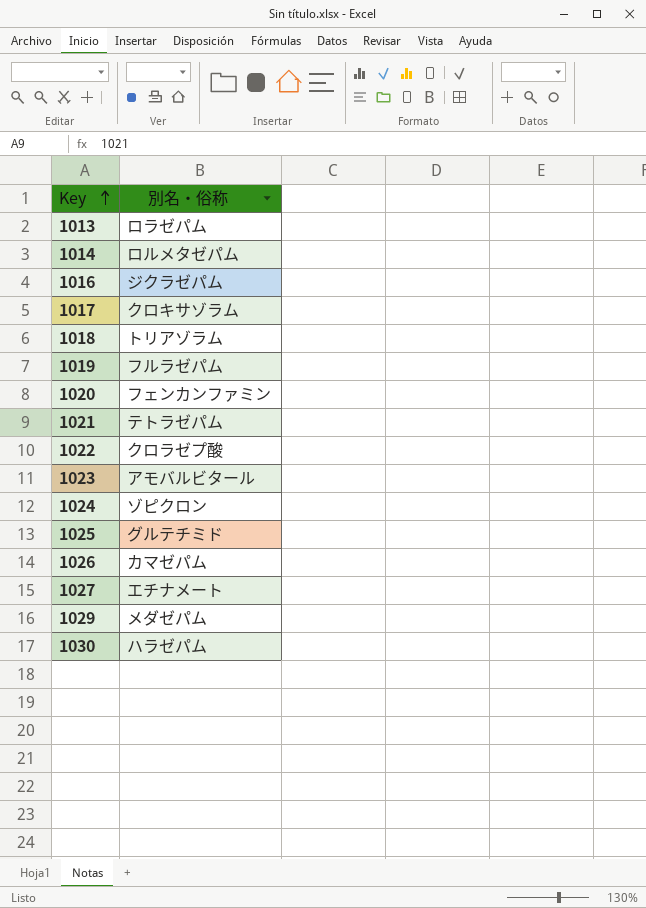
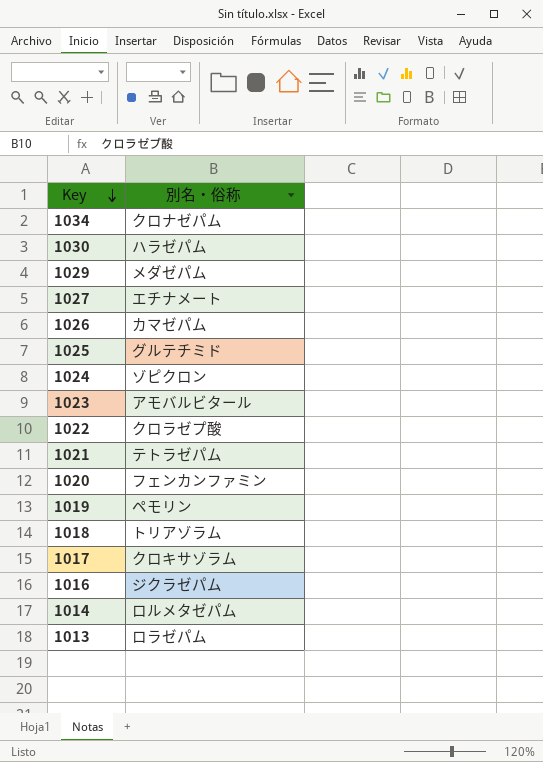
row order: Key ascending -> Key descending
row 1034: none -> クロナゼパム
1019 | 別名・俗称: フルラゼパム -> ペモリン

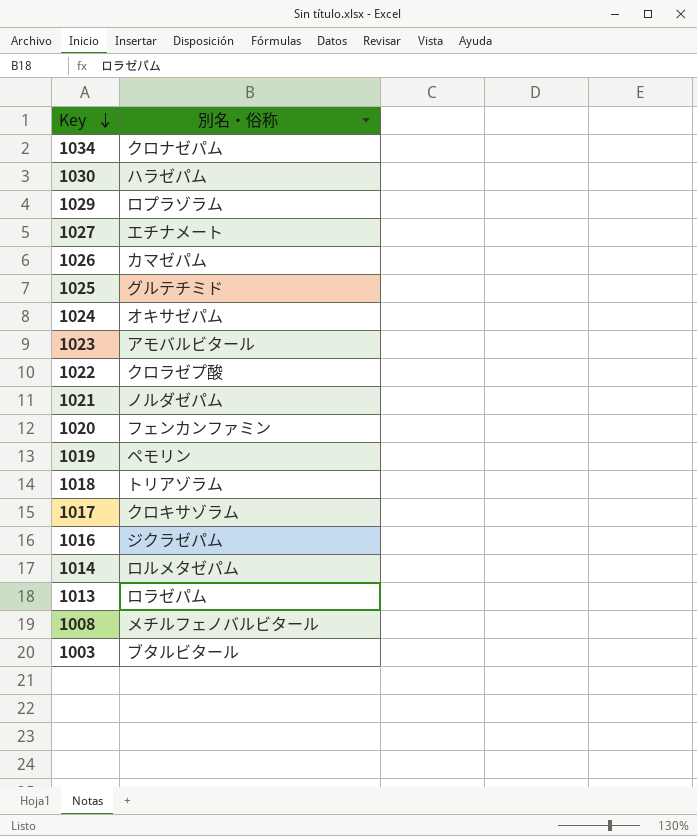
1029 | 別名・俗称: メダゼパム -> ロプラゾラム
1024 | 別名・俗称: ゾピクロン -> オキサゼパム
1021 | 別名・俗称: テトラゼパム -> ノルダゼパム
row 1008: none -> メチルフェノバルビタール
row 1003: none -> ブタルビタール

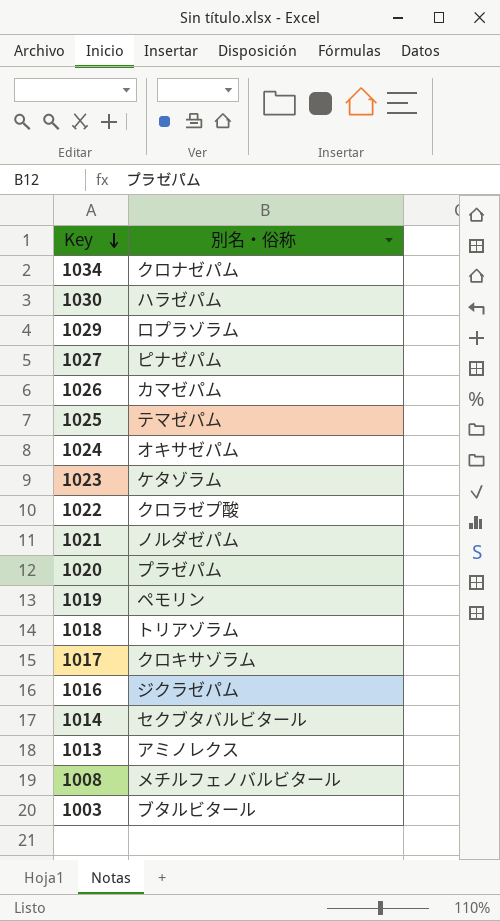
1027 | 別名・俗称: エチナメート -> ピナゼパム
1025 | 別名・俗称: グルテチミド -> テマゼパム
1023 | 別名・俗称: アモバルビタール -> ケタゾラム
1020 | 別名・俗称: フェンカンファミン -> プラゼパム
1014 | 別名・俗称: ロルメタゼパム -> セクブタバルビタール
1013 | 別名・俗称: ロラゼパム -> アミノレクス

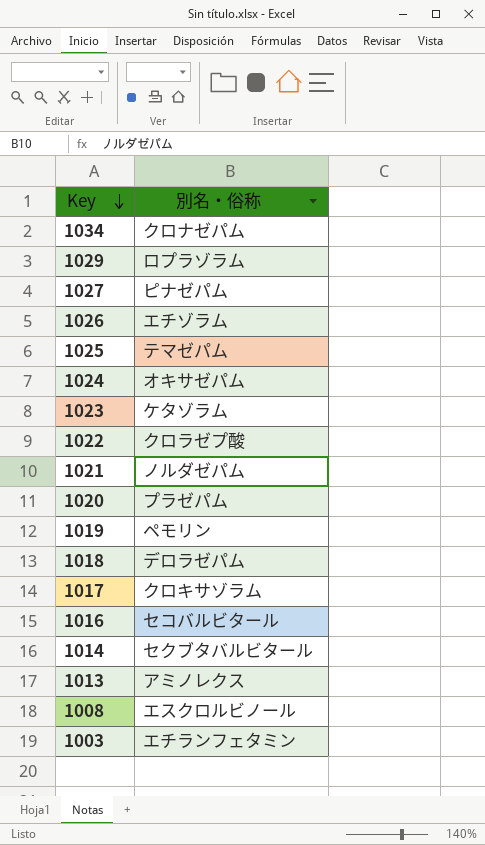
row 1030: ハラゼパム -> none
1026 | 別名・俗称: カマゼパム -> エチゾラム
1018 | 別名・俗称: トリアゾラム -> デロラゼパム
1016 | 別名・俗称: ジクラゼパム -> セコバルビタール
1008 | 別名・俗称: メチルフェノバルビタール -> エスクロルビノール
1003 | 別名・俗称: ブタルビタール -> エチランフェタミン

